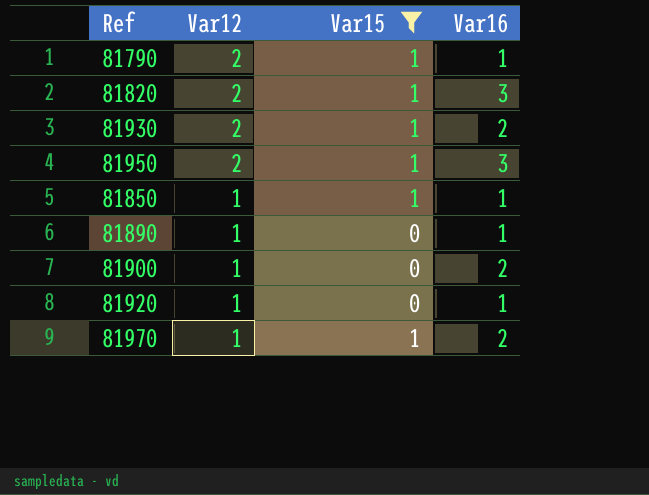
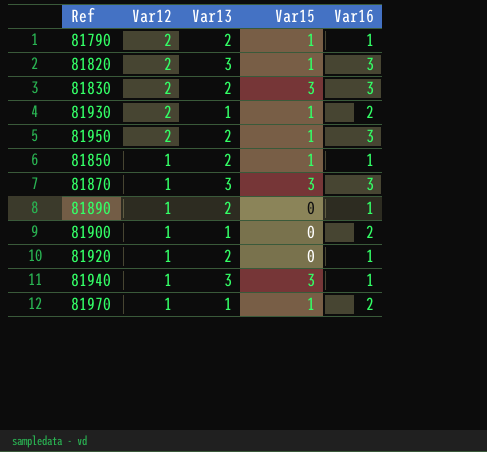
filter: Var15 != 3 -> none
column Var13 | position: none -> 3

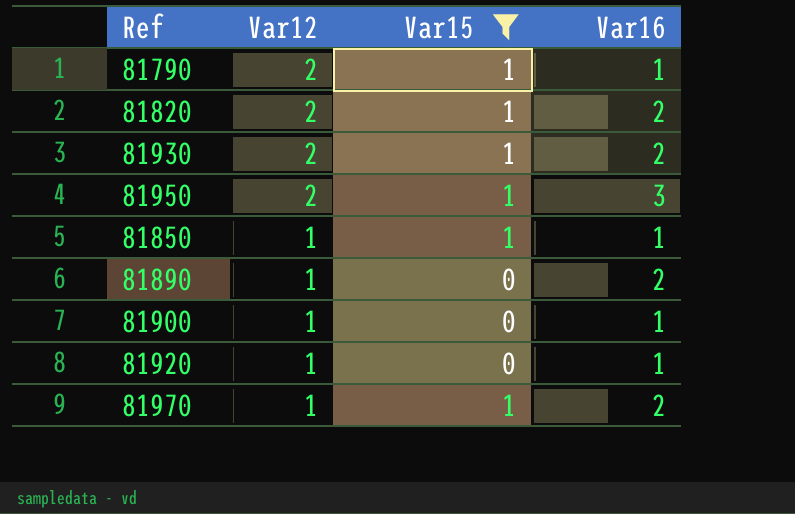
filter: none -> Var15 != 3
column Var13 | position: 3 -> none
81820 | Var16: 3 -> 2
81890 | Var16: 1 -> 2
81900 | Var16: 2 -> 1

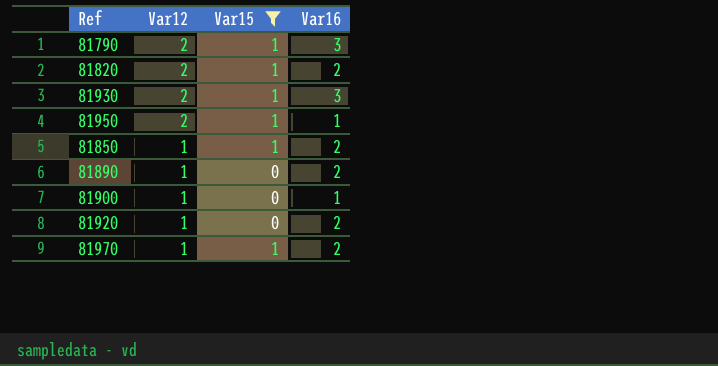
81790 | Var16: 1 -> 3
81930 | Var16: 2 -> 3
81950 | Var16: 3 -> 1
81850 | Var16: 1 -> 2
81920 | Var16: 1 -> 2

